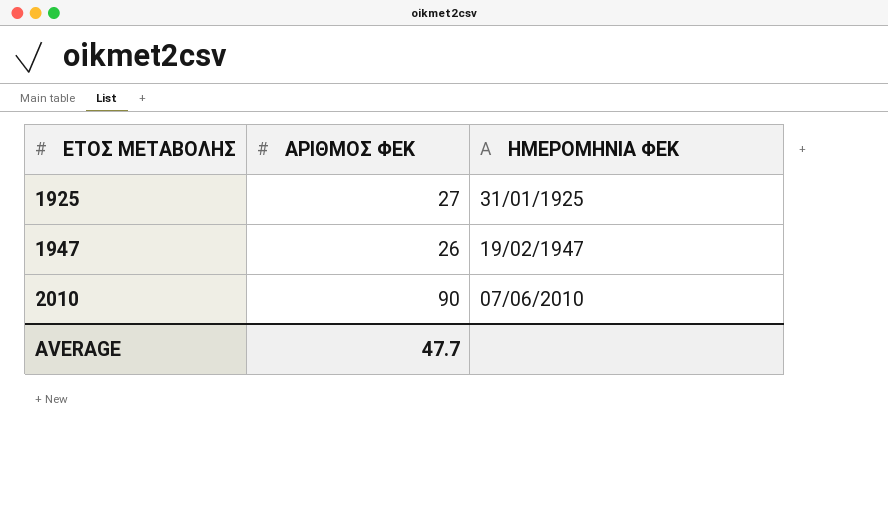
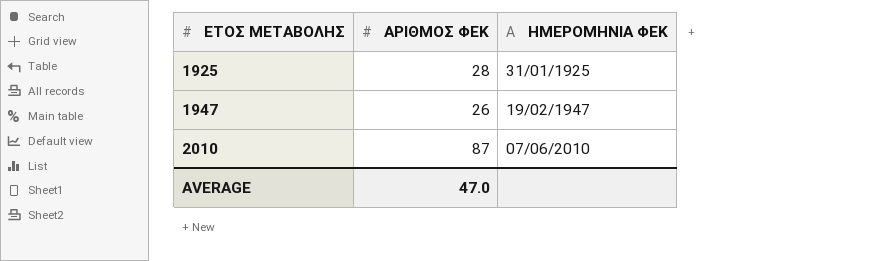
1925 | ΑΡΙΘΜΟΣ ΦΕΚ: 27 -> 28
2010 | ΑΡΙΘΜΟΣ ΦΕΚ: 90 -> 87
AVERAGE | ΑΡΙΘΜΟΣ ΦΕΚ: 47.7 -> 47.0

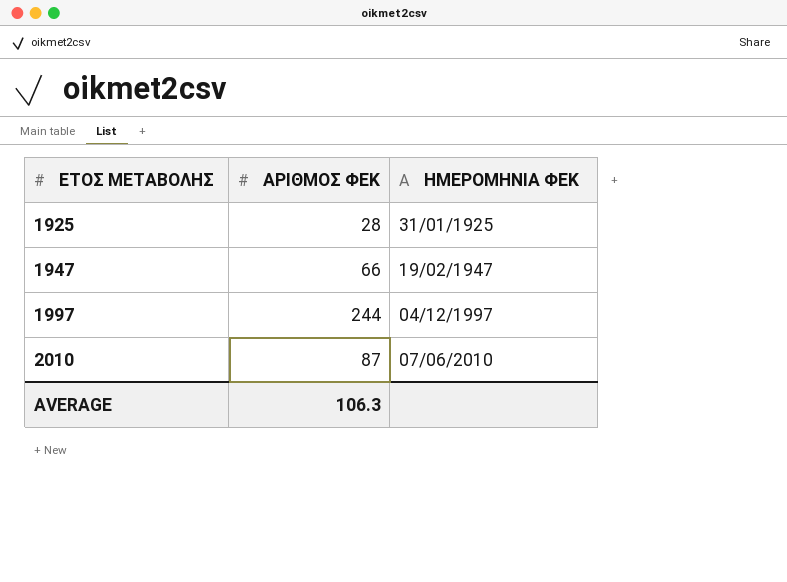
1947 | ΑΡΙΘΜΟΣ ΦΕΚ: 26 -> 66
row 1997: none -> 244 | 04/12/1997
AVERAGE | ΑΡΙΘΜΟΣ ΦΕΚ: 47.0 -> 106.3

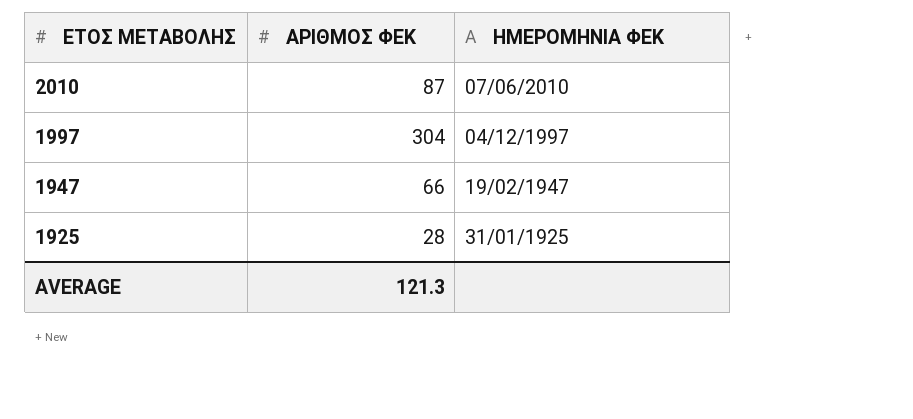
row order: ΕΤΟΣ ΜΕΤΑΒΟΛΗΣ ascending -> ΕΤΟΣ ΜΕΤΑΒΟΛΗΣ descending
1997 | ΑΡΙΘΜΟΣ ΦΕΚ: 244 -> 304
AVERAGE | ΑΡΙΘΜΟΣ ΦΕΚ: 106.3 -> 121.3

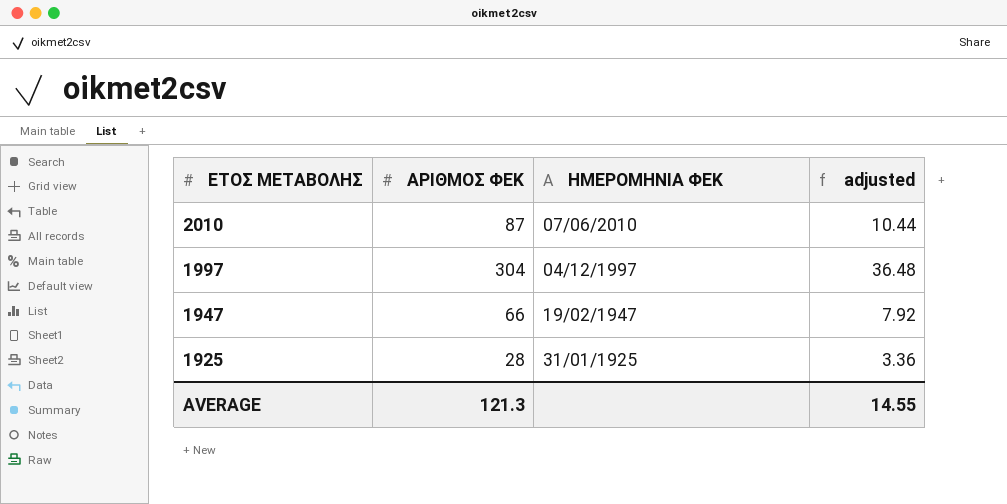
column adjusted | formula: none -> [ΑΡΙΘΜΟΣ ΦΕΚ] * 0.12

